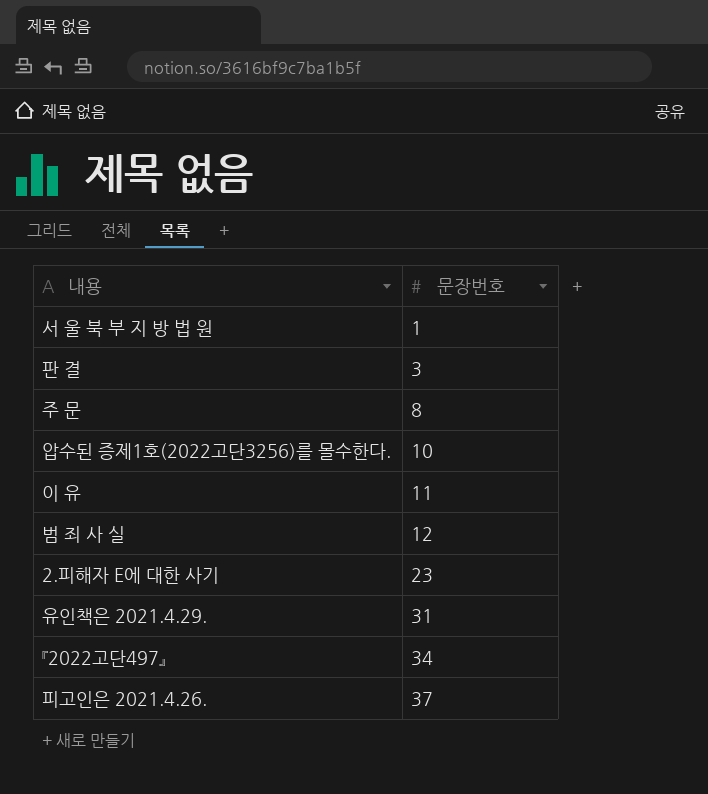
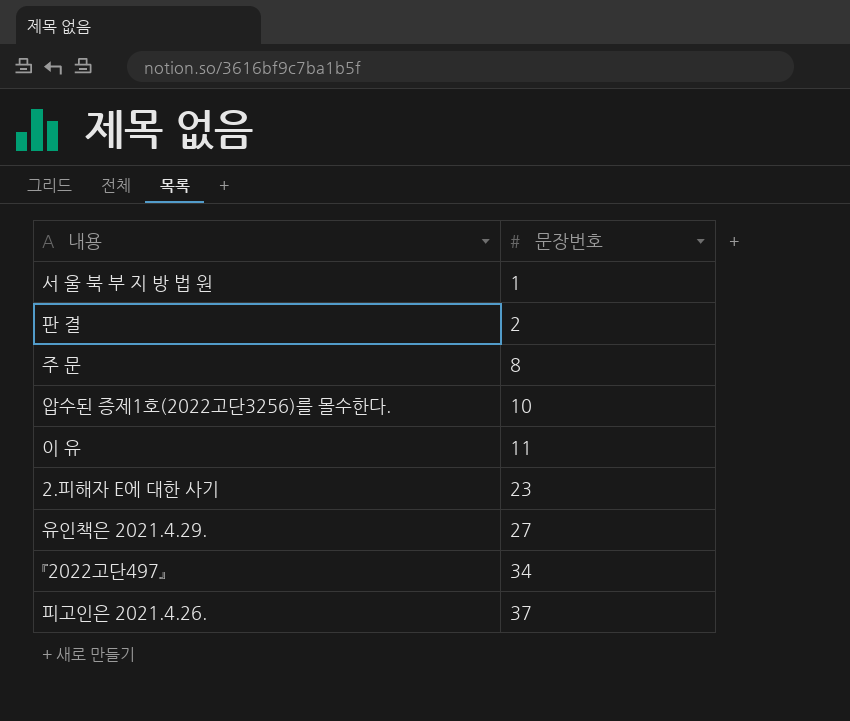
row 범 죄 사 실: 12 -> none
판 결 | 문장번호: 3 -> 2
유인책은 2021.4.29. | 문장번호: 31 -> 27

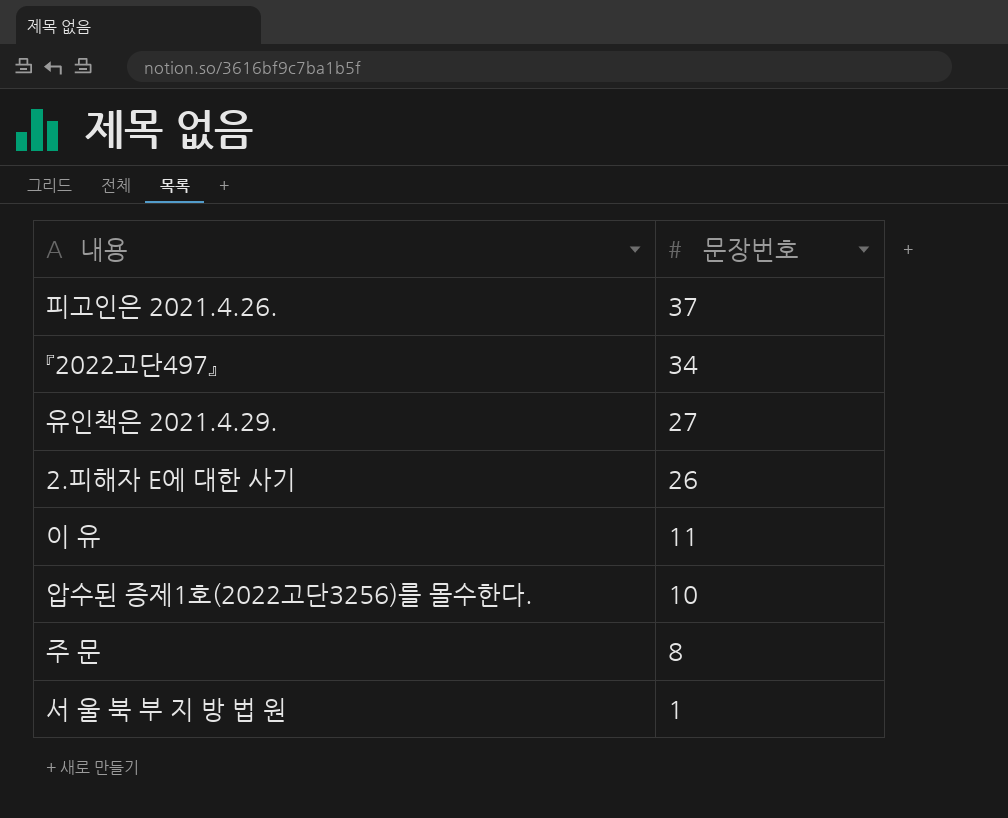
row order: 문장번호 ascending -> 문장번호 descending
row 판 결: 2 -> none
2.피해자 E에 대한 사기 | 문장번호: 23 -> 26

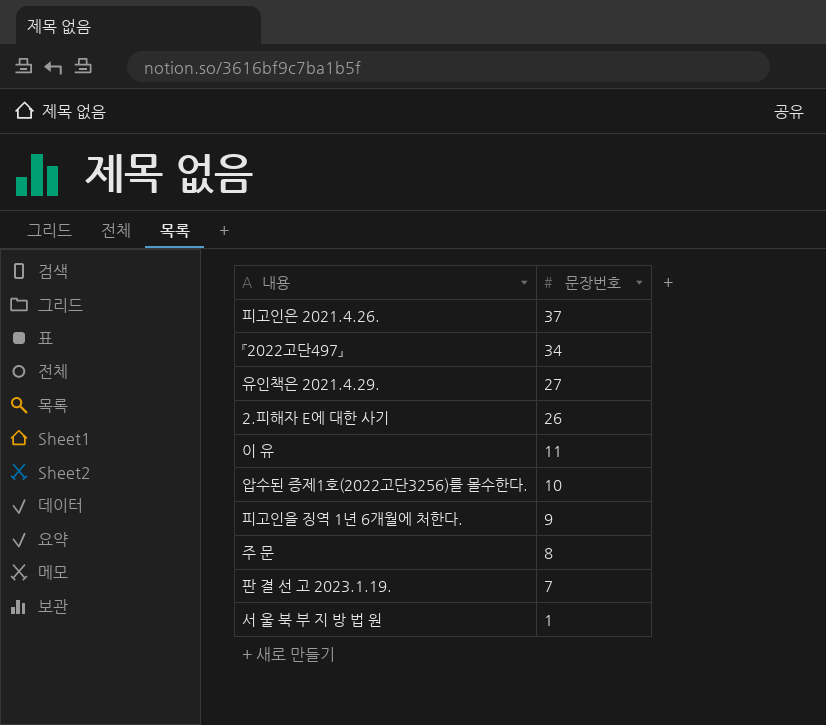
row 피고인을 징역 1년 6개월에 처한다.: none -> 9
row 판 결 선 고 2023.1.19.: none -> 7

